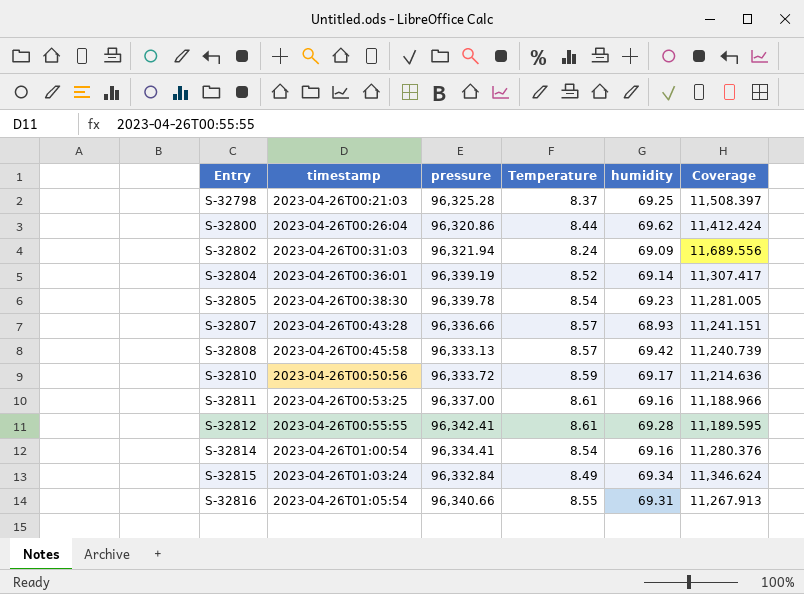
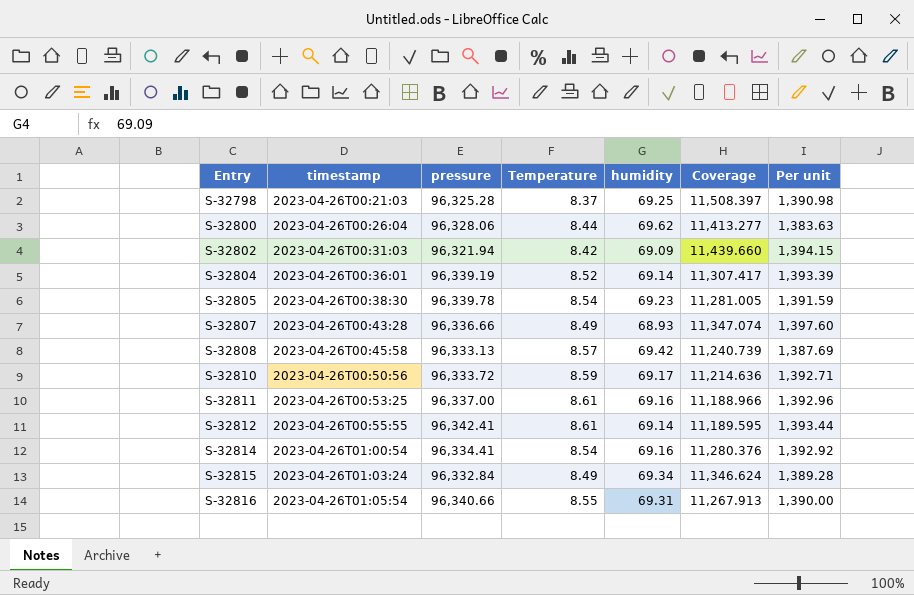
column Per unit | formula: none -> [pressure] / [humidity]
S-32800 | pressure: 96,320.86 -> 96,328.06
S-32800 | Coverage: 11,412.424 -> 11,413.277
S-32802 | Temperature: 8.24 -> 8.42
S-32802 | Coverage: 11,689.556 -> 11,439.660
S-32807 | Temperature: 8.57 -> 8.49
S-32807 | Coverage: 11,241.151 -> 11,347.074
S-32812 | humidity: 69.28 -> 69.14

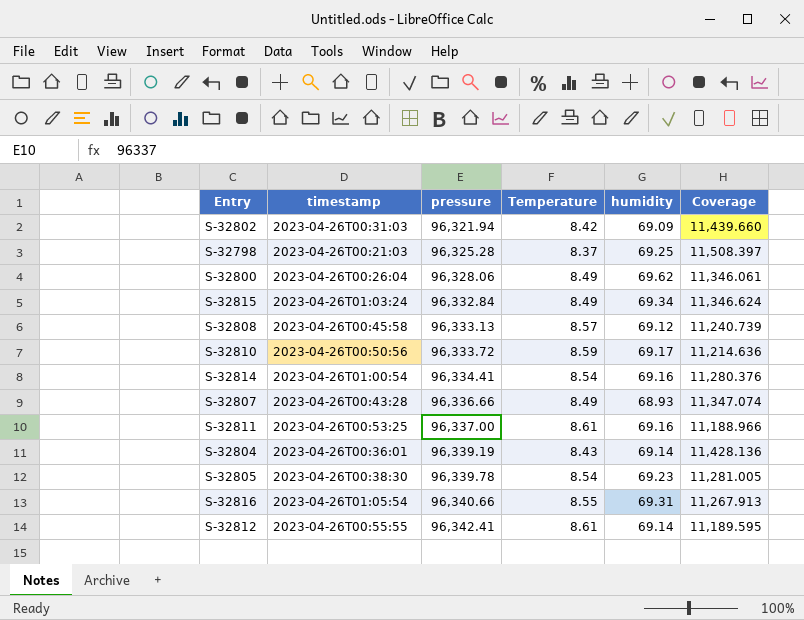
row order: Entry ascending -> pressure ascending
column Per unit | formula: [pressure] / [humidity] -> none
S-32800 | Temperature: 8.44 -> 8.49
S-32800 | Coverage: 11,413.277 -> 11,346.061
S-32808 | humidity: 69.42 -> 69.12
S-32804 | Temperature: 8.52 -> 8.43
S-32804 | Coverage: 11,307.417 -> 11,428.136

